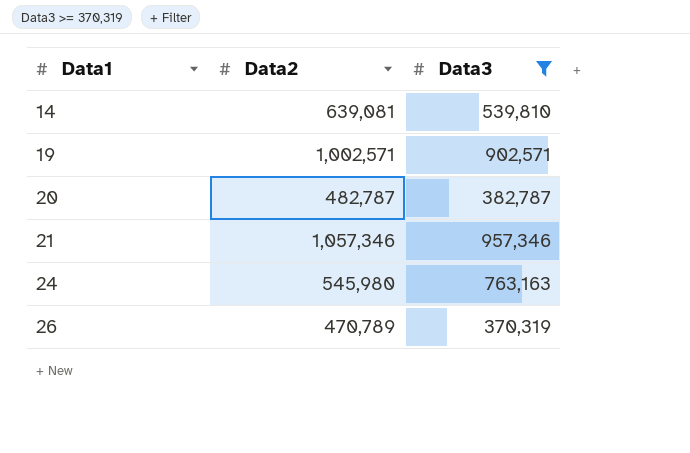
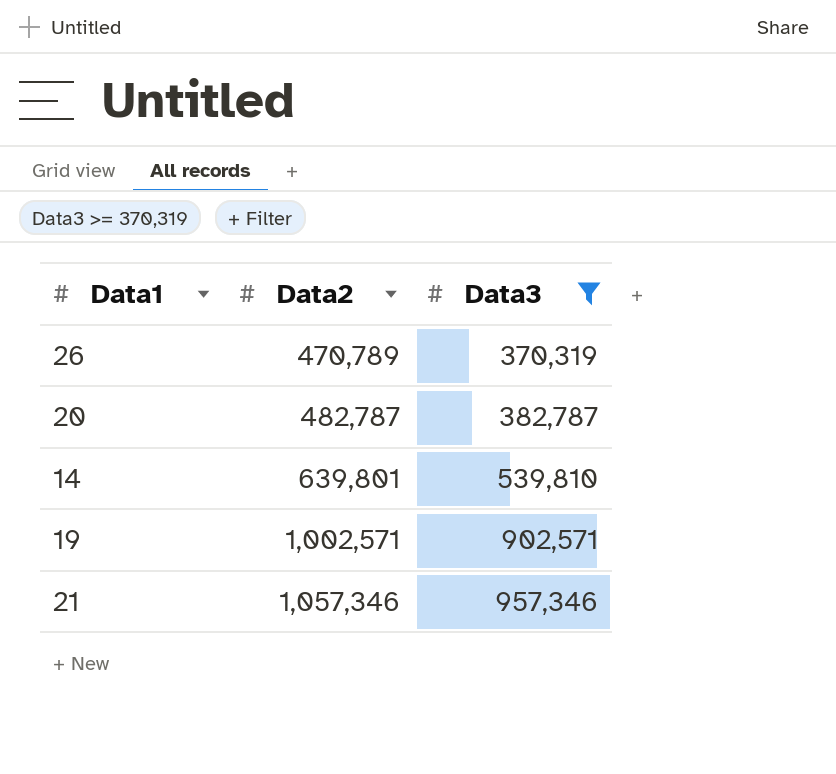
row order: Data1 ascending -> Data2 ascending
row 24: 545,980 | 763,163 -> none
14 | Data2: 639,081 -> 639,801

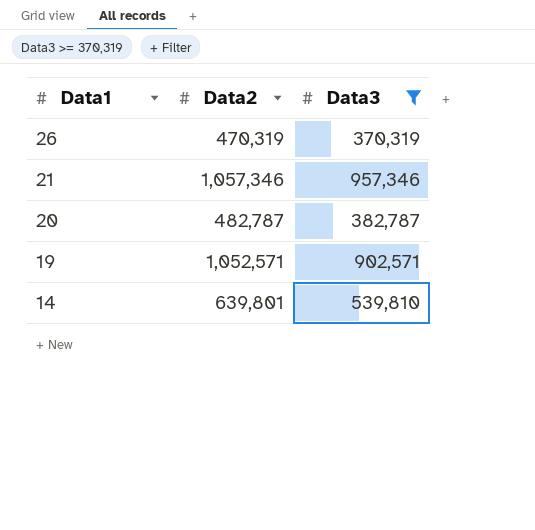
row order: Data2 ascending -> Data1 descending
26 | Data2: 470,789 -> 470,319
19 | Data2: 1,002,571 -> 1,052,571

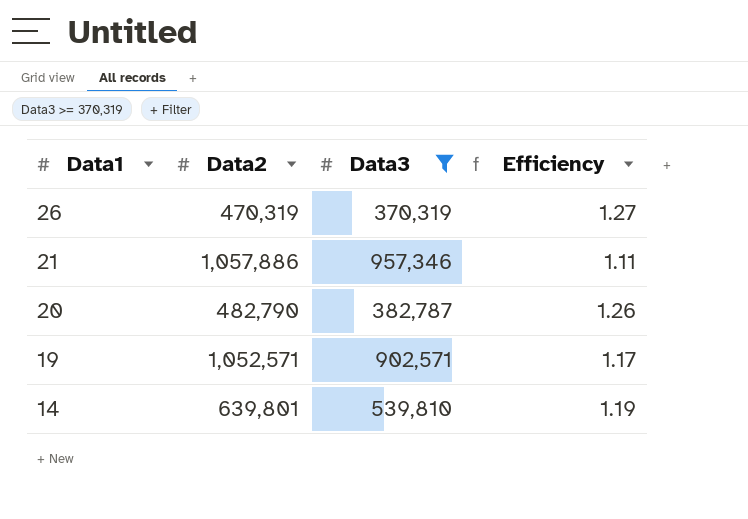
column Efficiency | formula: none -> [Data2] / [Data3]
21 | Data2: 1,057,346 -> 1,057,886
20 | Data2: 482,787 -> 482,790

